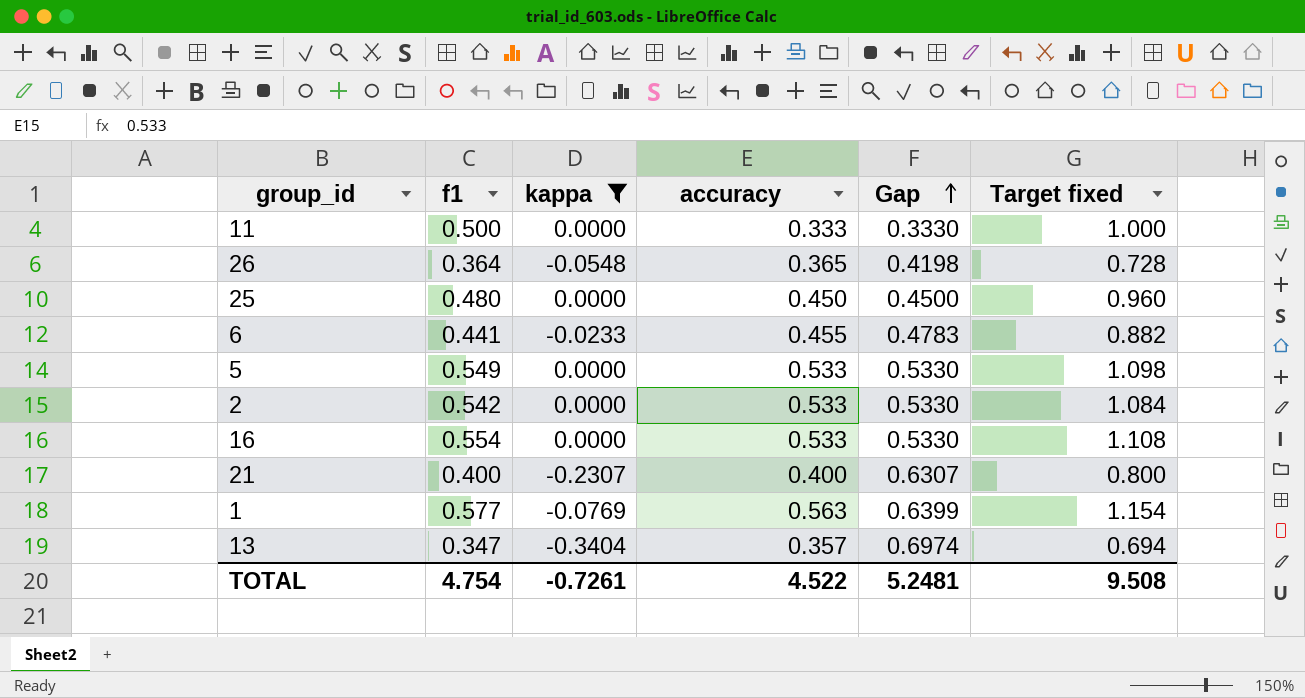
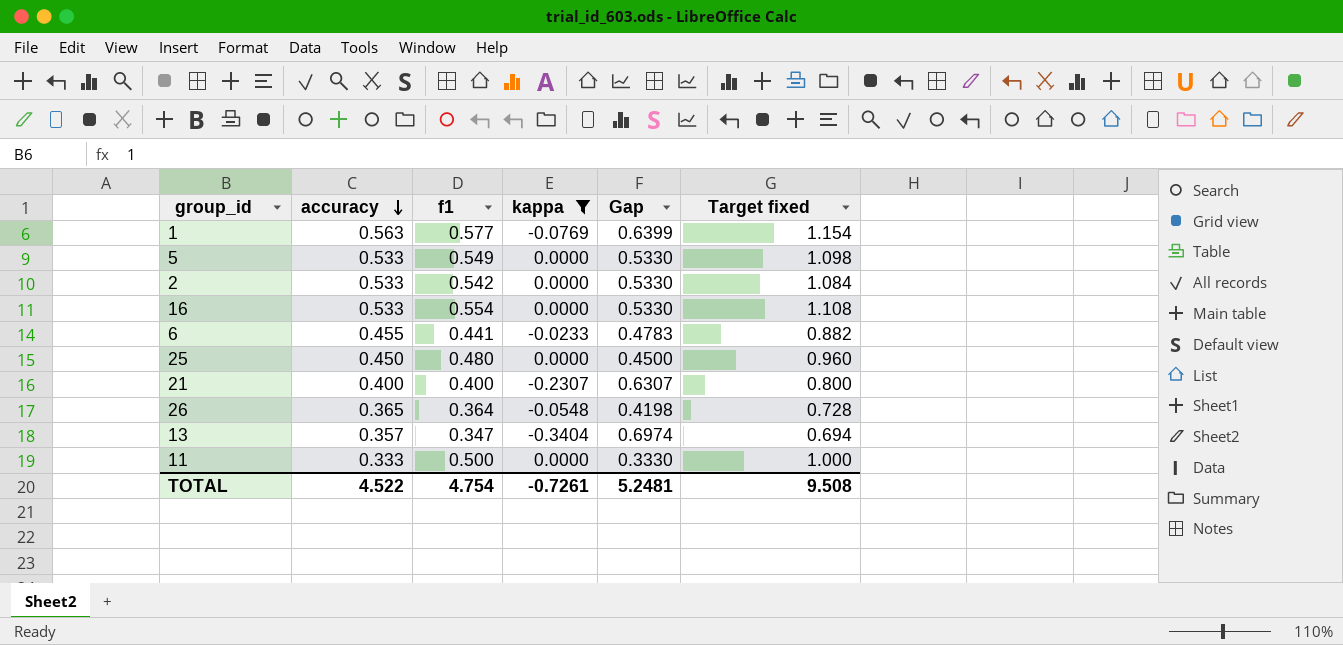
row order: Gap ascending -> accuracy descending
column accuracy | position: 4 -> 2

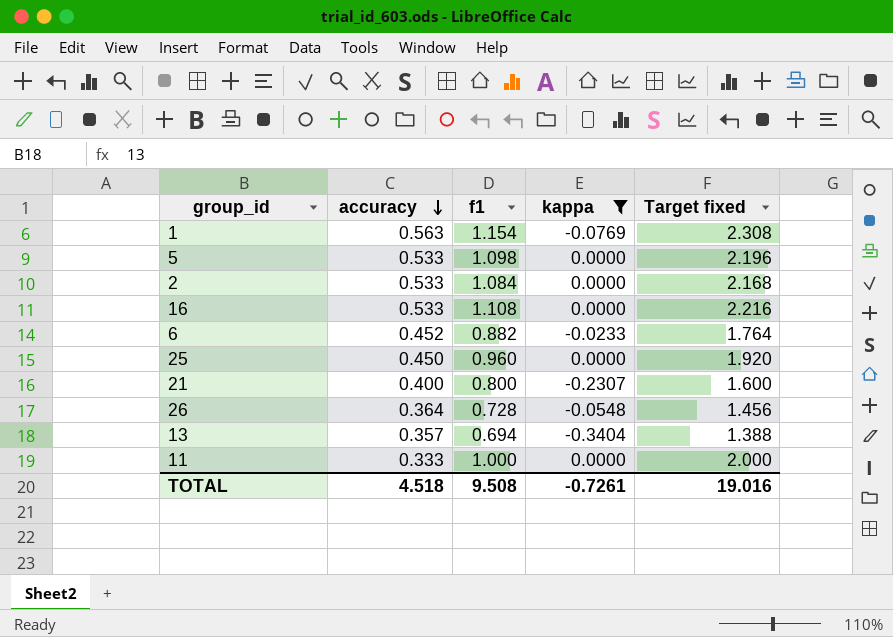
column Gap | formula: [accuracy] - [kappa] -> none
1 | f1: 0.577 -> 1.154
1 | Target fixed: 1.154 -> 2.308
5 | f1: 0.549 -> 1.098
5 | Target fixed: 1.098 -> 2.196
2 | f1: 0.542 -> 1.084
2 | Target fixed: 1.084 -> 2.168
16 | f1: 0.554 -> 1.108
16 | Target fixed: 1.108 -> 2.216
6 | accuracy: 0.455 -> 0.452
6 | f1: 0.441 -> 0.882
6 | Target fixed: 0.882 -> 1.764
25 | f1: 0.480 -> 0.960
25 | Target fixed: 0.960 -> 1.920
21 | f1: 0.400 -> 0.800
21 | Target fixed: 0.800 -> 1.600
26 | accuracy: 0.365 -> 0.364
26 | f1: 0.364 -> 0.728
26 | Target fixed: 0.728 -> 1.456
13 | f1: 0.347 -> 0.694
13 | Target fixed: 0.694 -> 1.388
11 | f1: 0.500 -> 1.000
11 | Target fixed: 1.000 -> 2.000
TOTAL | accuracy: 4.522 -> 4.518
TOTAL | f1: 4.754 -> 9.508
TOTAL | Target fixed: 9.508 -> 19.016

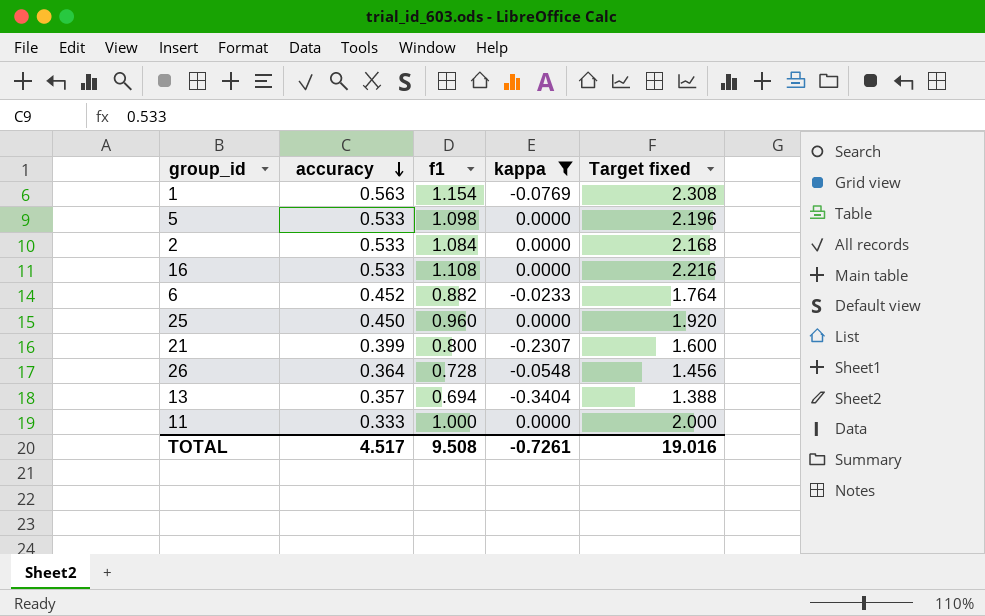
21 | accuracy: 0.400 -> 0.399
TOTAL | accuracy: 4.518 -> 4.517

